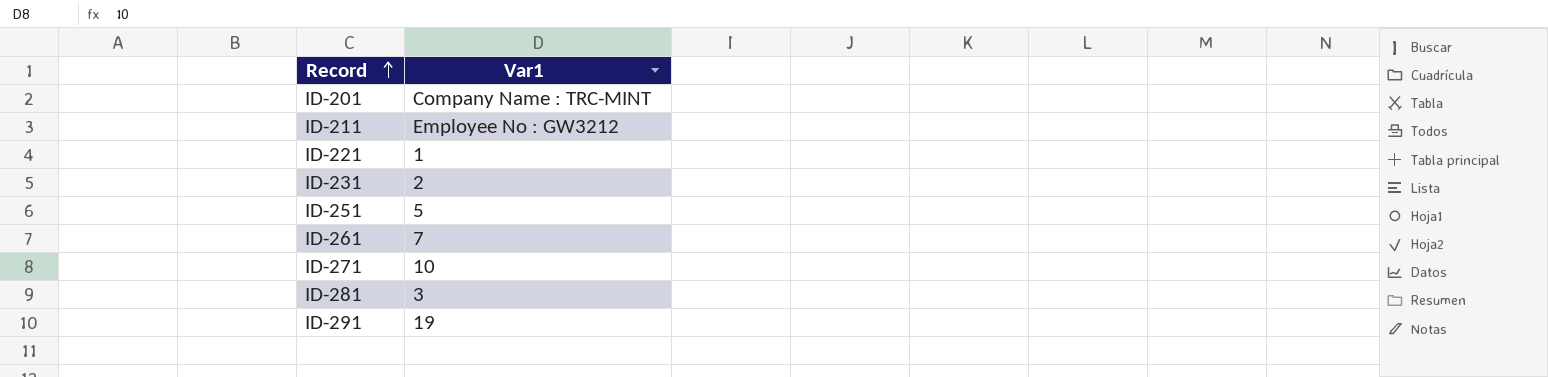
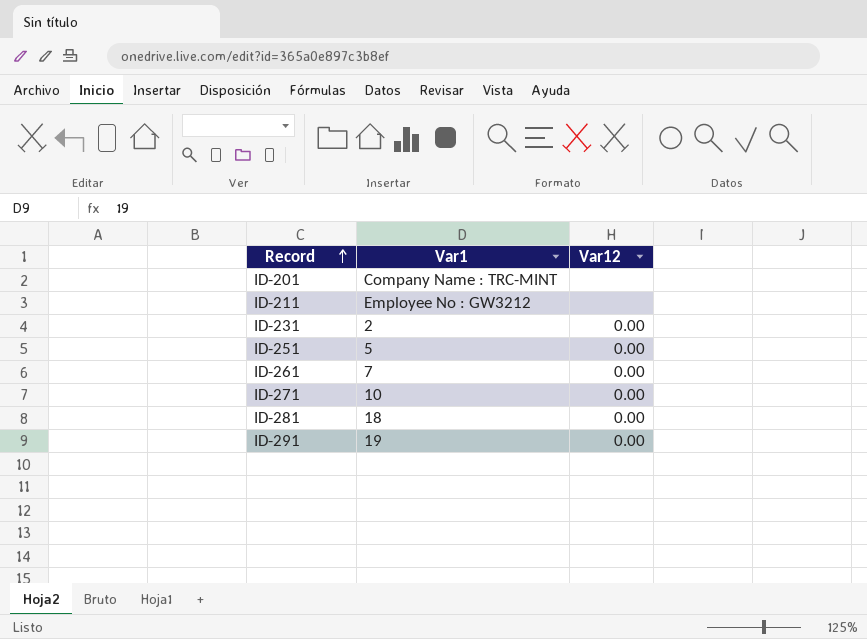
column Var12 | position: none -> 3
row ID-221: 1 -> none
ID-281 | Var1: 3 -> 18

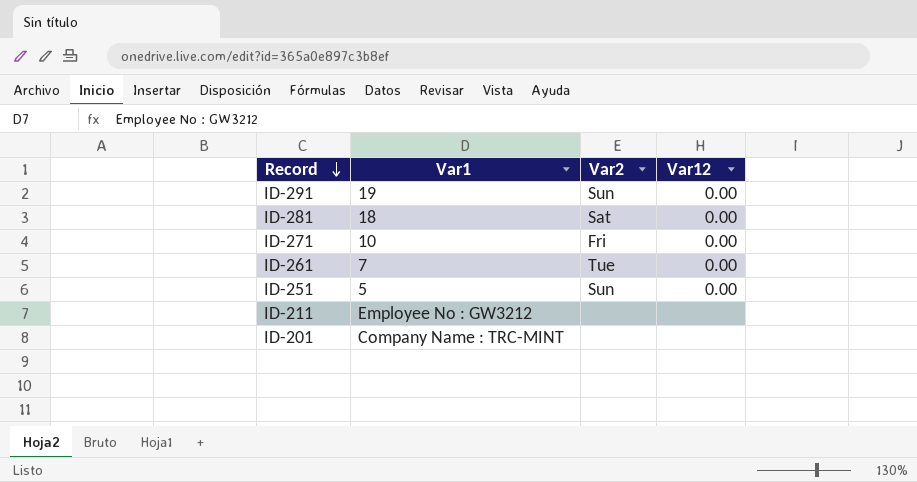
row order: Record ascending -> Record descending
column Var2 | position: none -> 3
row ID-231: 2 | 0.00 -> none

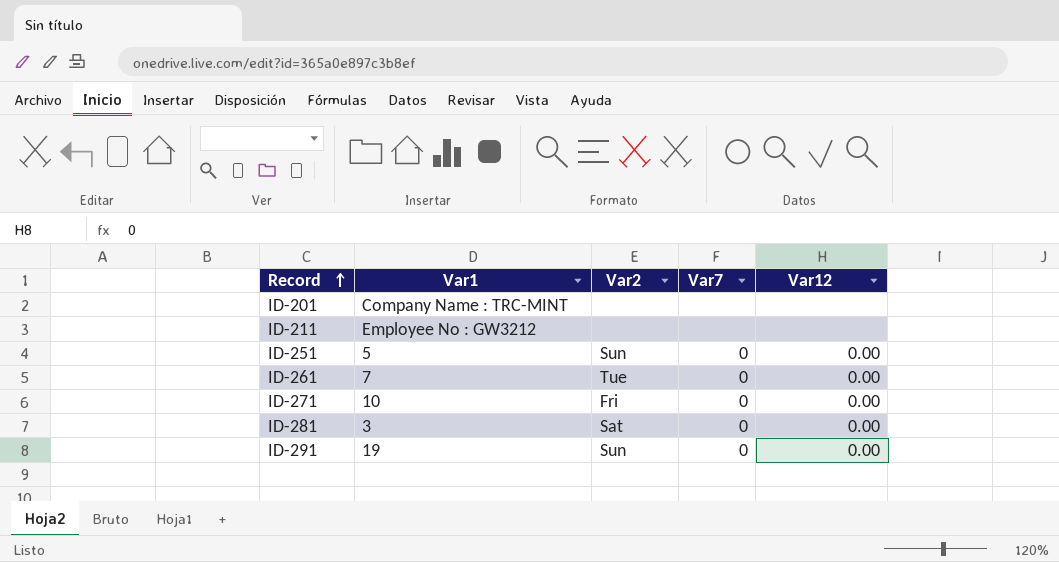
row order: Record descending -> Record ascending
column Var7 | position: none -> 4
ID-281 | Var1: 18 -> 3

